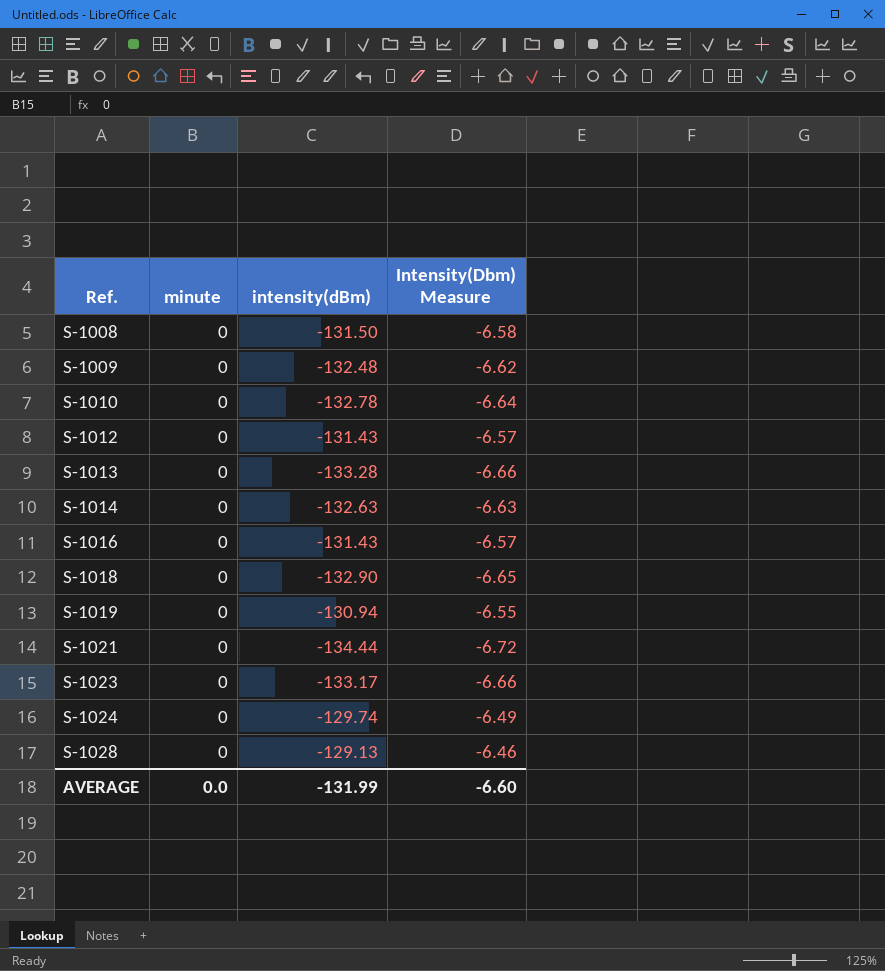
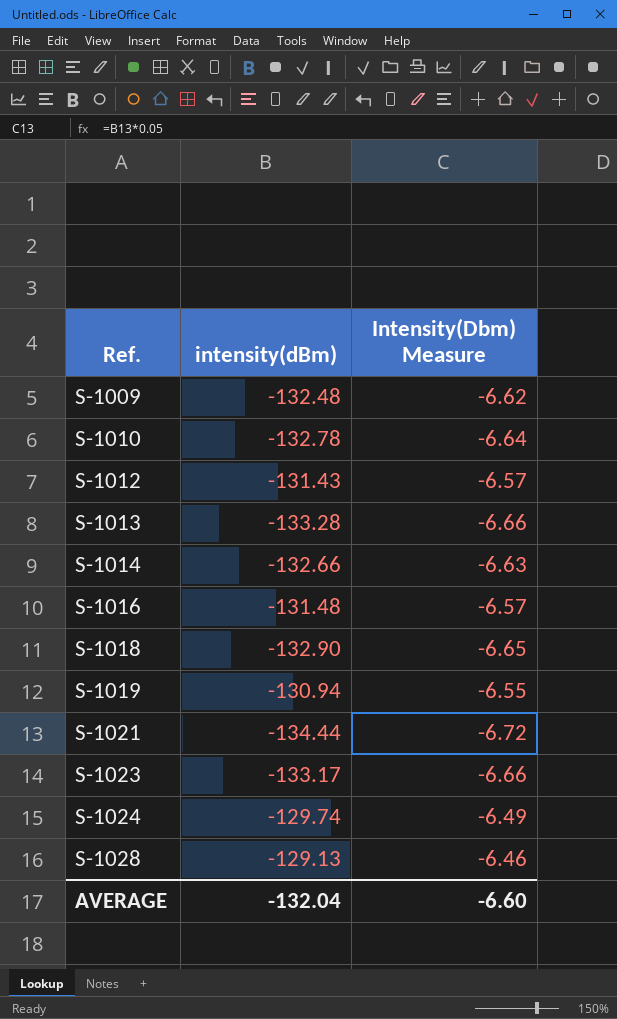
column minute | position: 2 -> none
row S-1008: 0 | -131.50 | -6.58 -> none
S-1014 | intensity(dBm): -132.63 -> -132.66
S-1016 | intensity(dBm): -131.43 -> -131.48
AVERAGE | intensity(dBm): -131.99 -> -132.04

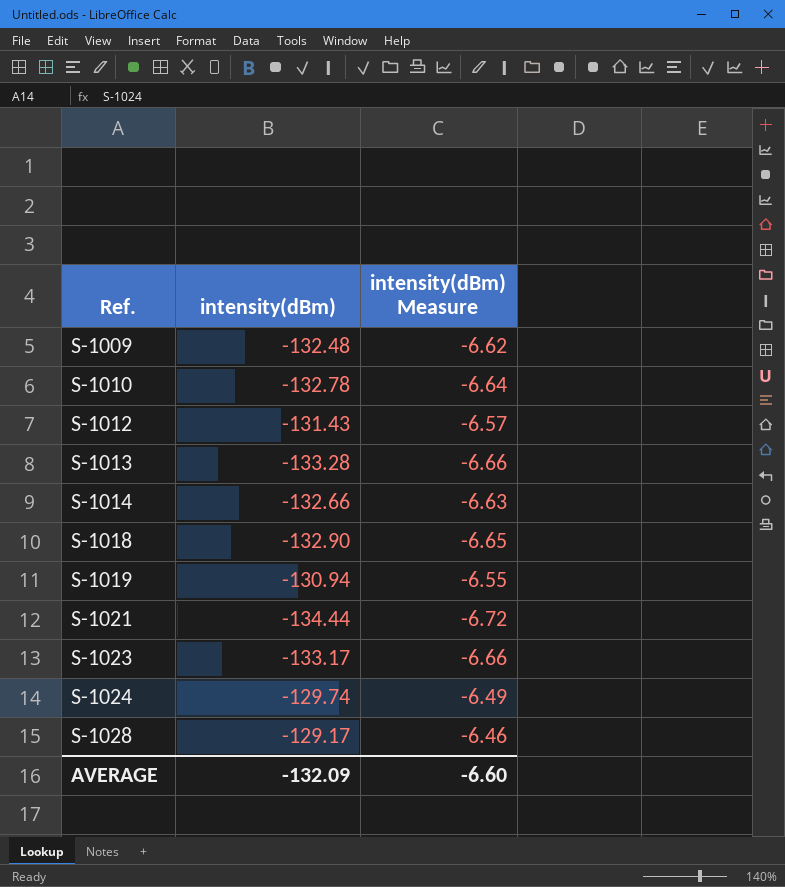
column name: Intensity(Dbm) Measure -> intensity(dBm) Measure
row S-1016: -131.48 | -6.57 -> none
S-1028 | intensity(dBm): -129.13 -> -129.17
AVERAGE | intensity(dBm): -132.04 -> -132.09

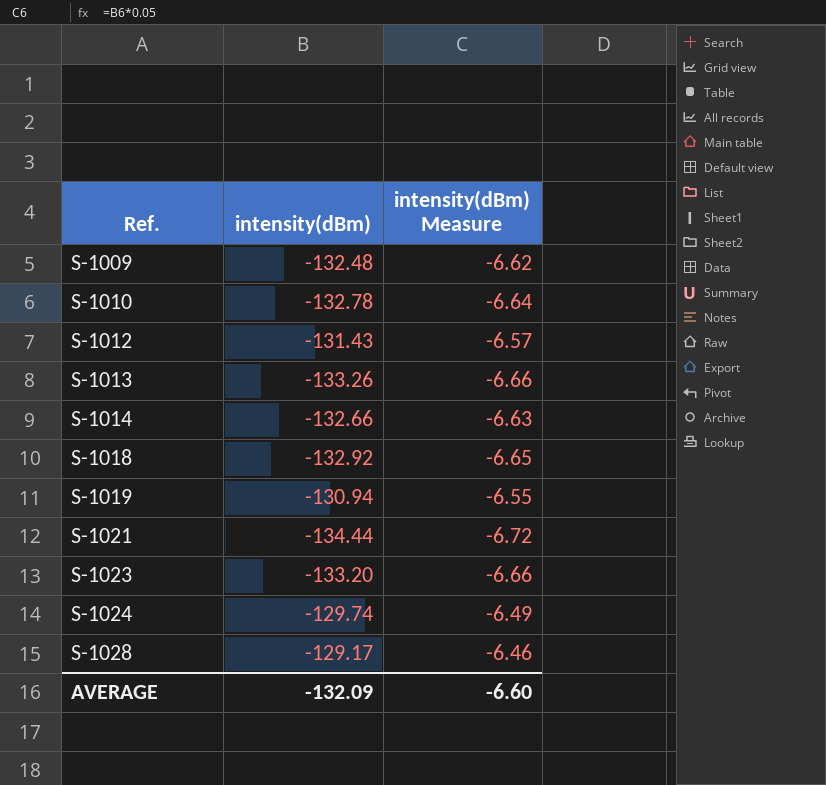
S-1013 | intensity(dBm): -133.28 -> -133.26
S-1018 | intensity(dBm): -132.90 -> -132.92
S-1023 | intensity(dBm): -133.17 -> -133.20

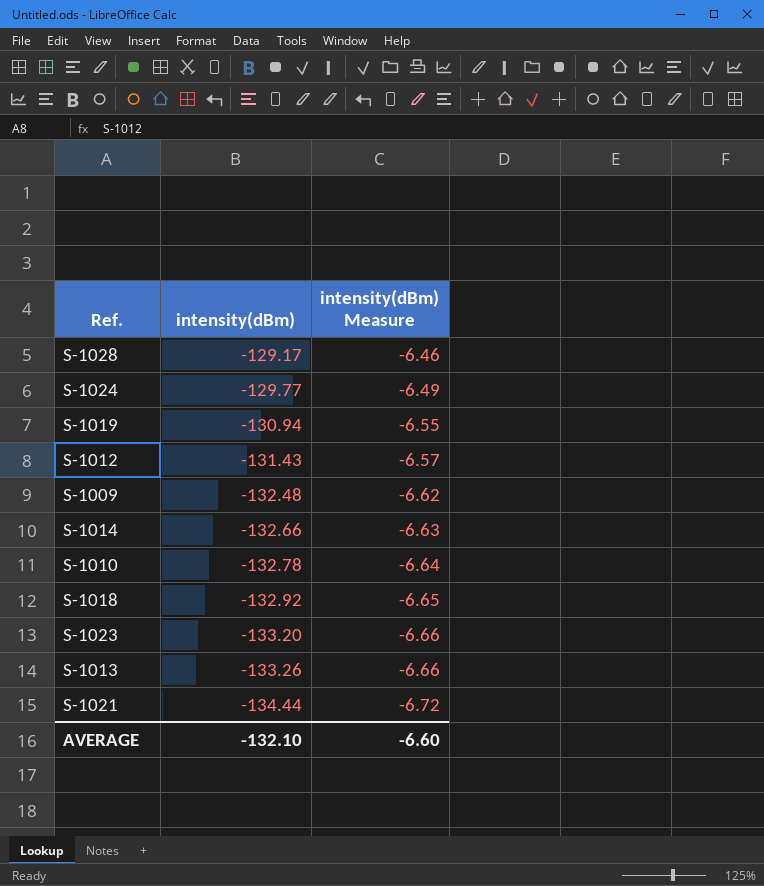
row order: Ref. ascending -> intensity(dBm) descending
S-1024 | intensity(dBm): -129.74 -> -129.77
AVERAGE | intensity(dBm): -132.09 -> -132.10

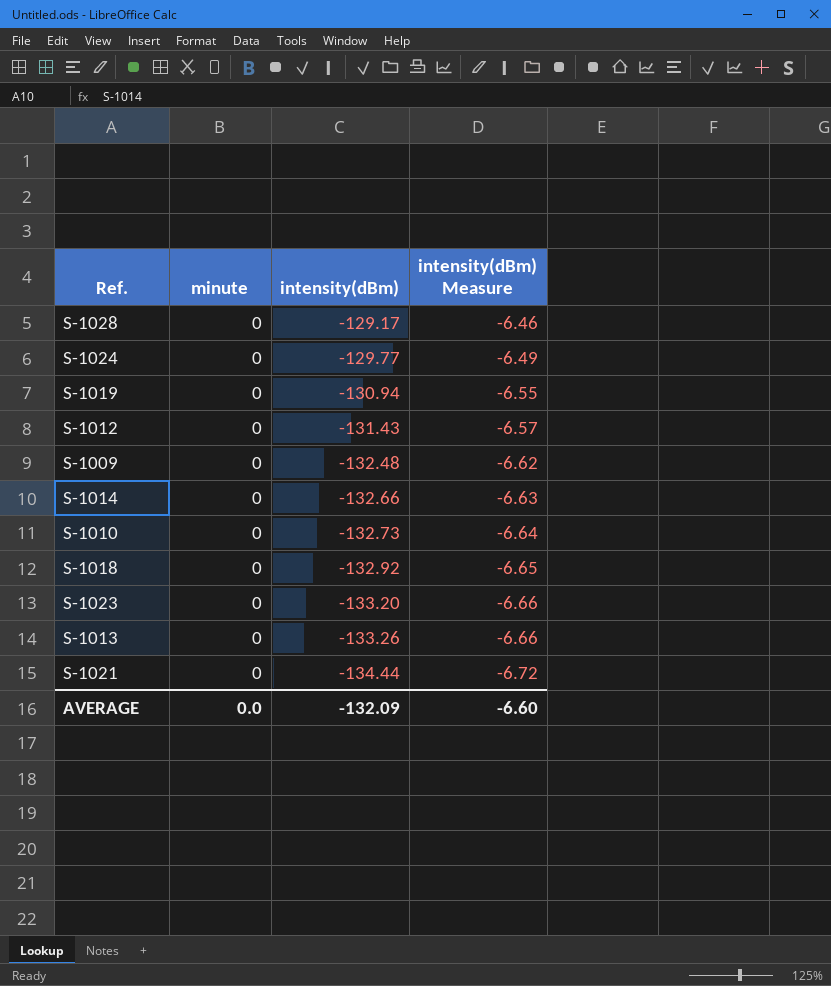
column minute | position: none -> 2
S-1010 | intensity(dBm): -132.78 -> -132.73
AVERAGE | intensity(dBm): -132.10 -> -132.09

